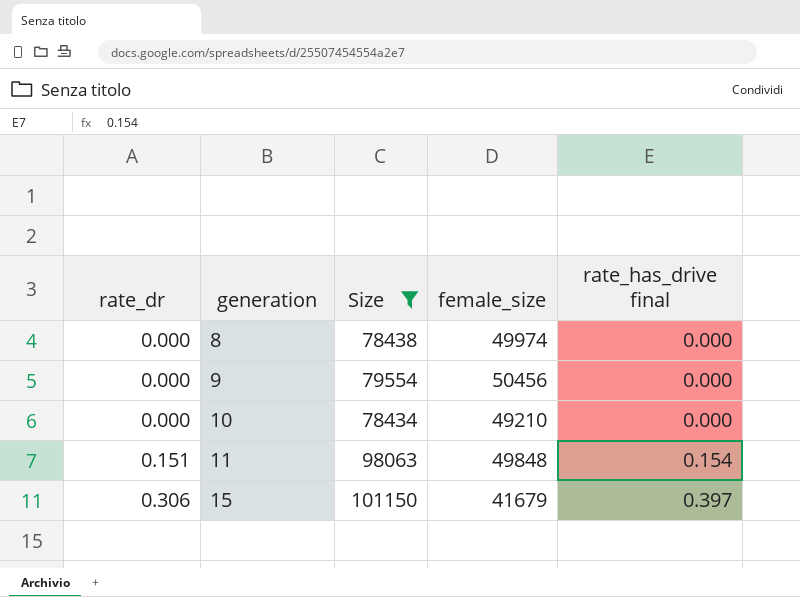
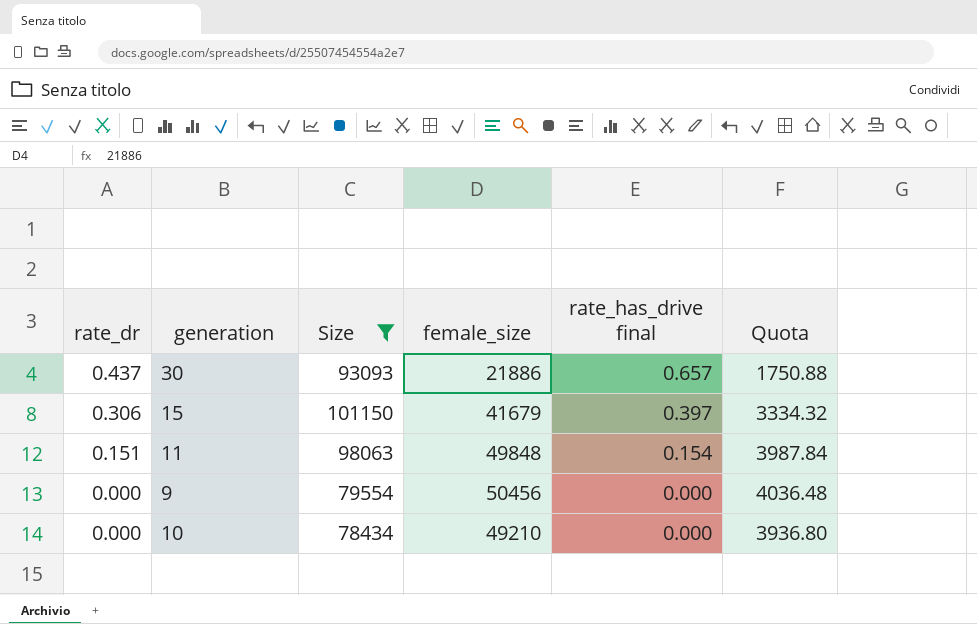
row order: rate_dr ascending -> rate_dr descending
column Quota | formula: none -> [female_size] * 0.08
row 8: 0.000 | 78438 | 49974 | 0.000 -> none
row 30: none -> 0.437 | 93093 | 21886 | 0.657 | 1750.88

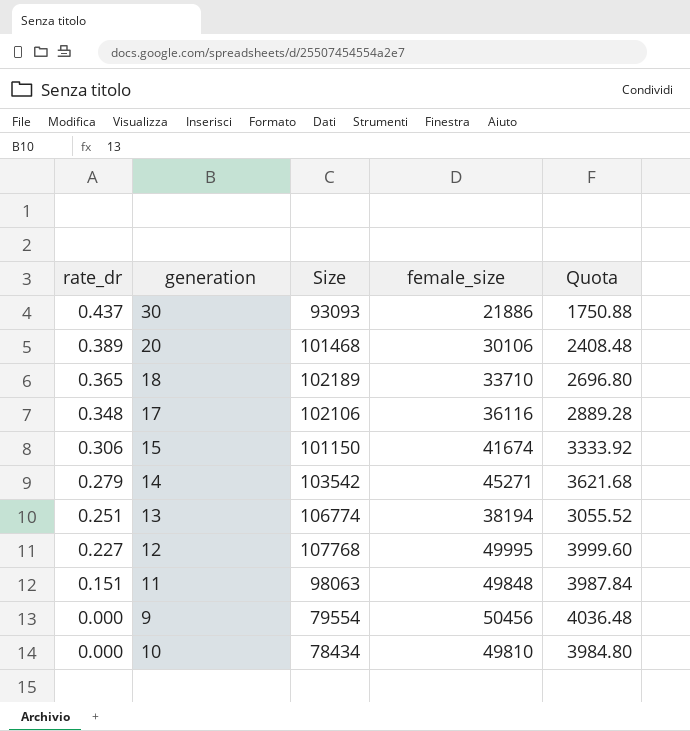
filter: Size <= 101150 -> none
column rate_has_drive final | position: 5 -> none
15 | female_size: 41679 -> 41674
15 | Quota: 3334.32 -> 3333.92
10 | female_size: 49210 -> 49810
10 | Quota: 3936.80 -> 3984.80

